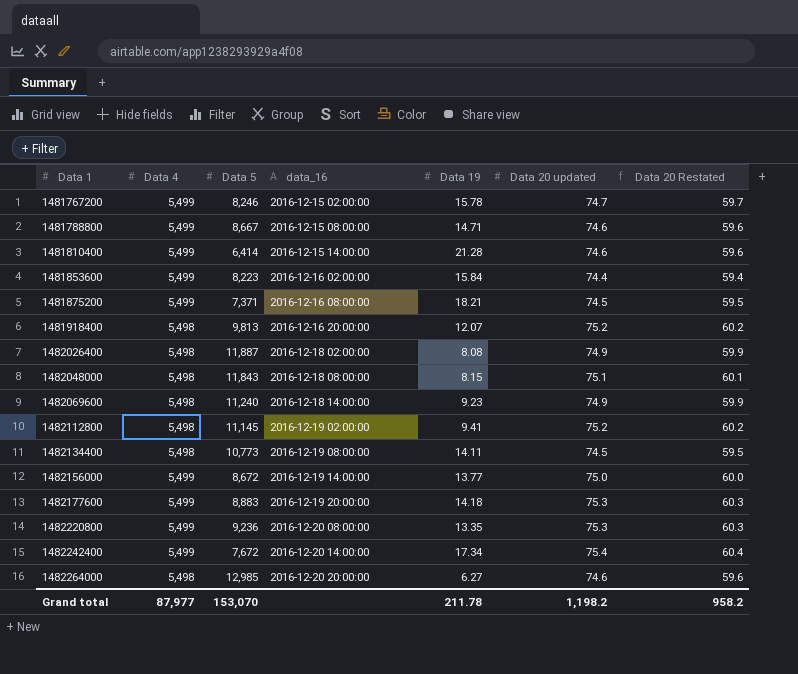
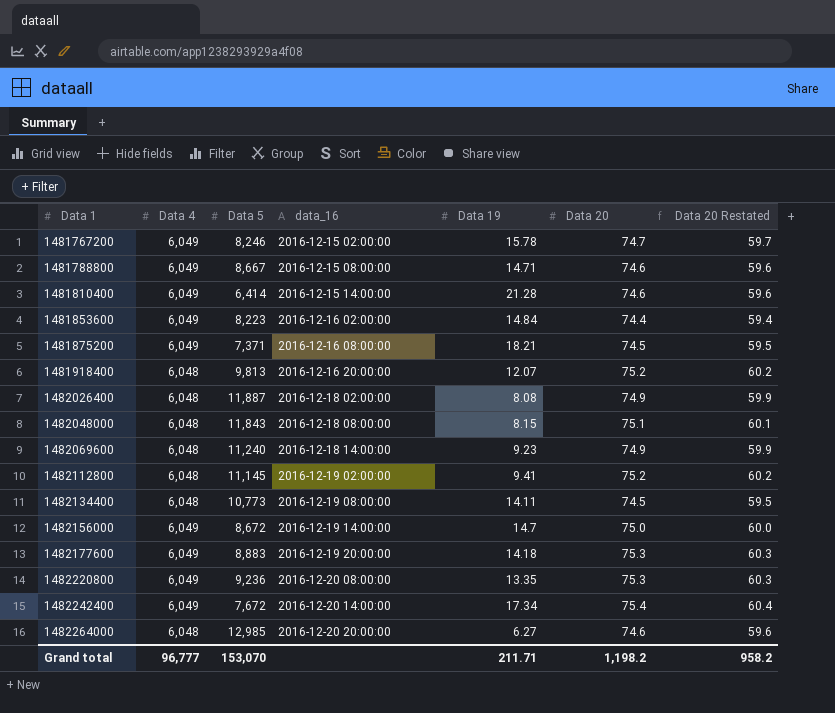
column name: Data 20 updated -> Data 20
1481767200 | Data 4: 5,499 -> 6,049
1481788800 | Data 4: 5,499 -> 6,049
1481810400 | Data 4: 5,499 -> 6,049
1481853600 | Data 4: 5,499 -> 6,049
1481853600 | Data 19: 15.84 -> 14.84
1481875200 | Data 4: 5,499 -> 6,049
1481918400 | Data 4: 5,498 -> 6,048
1482026400 | Data 4: 5,498 -> 6,048
1482048000 | Data 4: 5,498 -> 6,048
1482069600 | Data 4: 5,498 -> 6,048
1482112800 | Data 4: 5,498 -> 6,048
1482134400 | Data 4: 5,498 -> 6,048
1482156000 | Data 4: 5,499 -> 6,049
1482156000 | Data 19: 13.77 -> 14.7
1482177600 | Data 4: 5,499 -> 6,049
1482220800 | Data 4: 5,499 -> 6,049
1482242400 | Data 4: 5,499 -> 6,049
1482264000 | Data 4: 5,498 -> 6,048
Grand total | Data 4: 87,977 -> 96,777
Grand total | Data 19: 211.78 -> 211.71

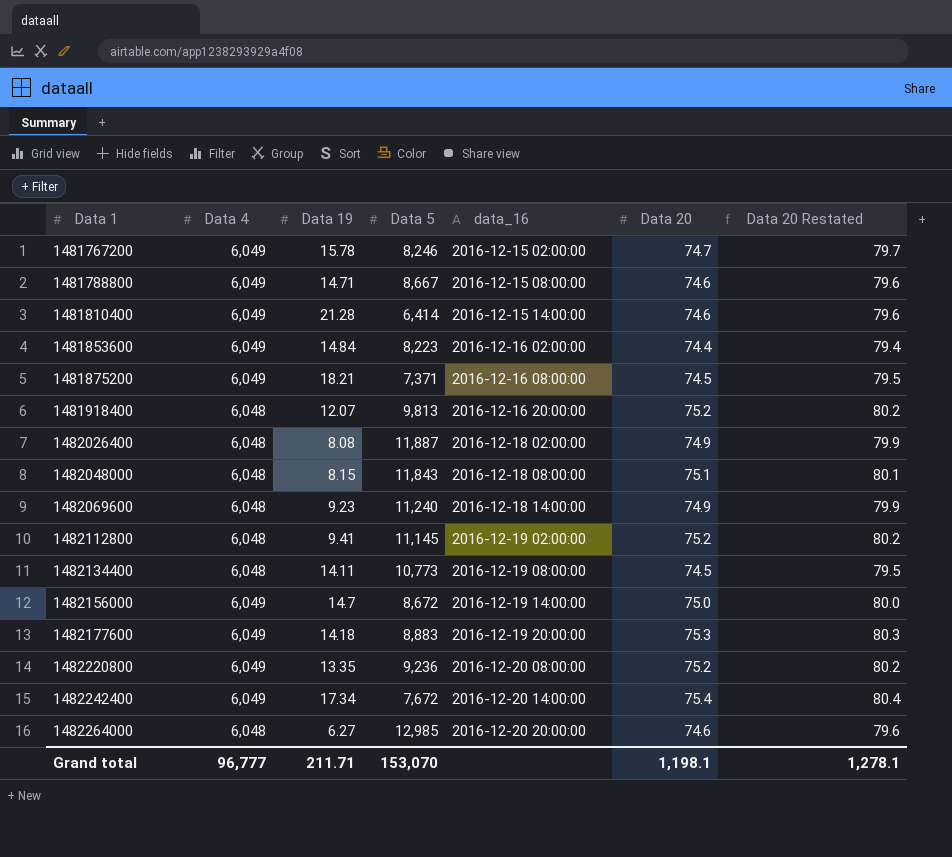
column Data 19 | position: 5 -> 3
column Data 20 Restated | formula: [Data 20] - 15 -> [Data 20] + 5
1482220800 | Data 20: 75.3 -> 75.2
Grand total | Data 20: 1,198.2 -> 1,198.1
Grand total | Data 20 Restated: 958.2 -> 1,278.1

